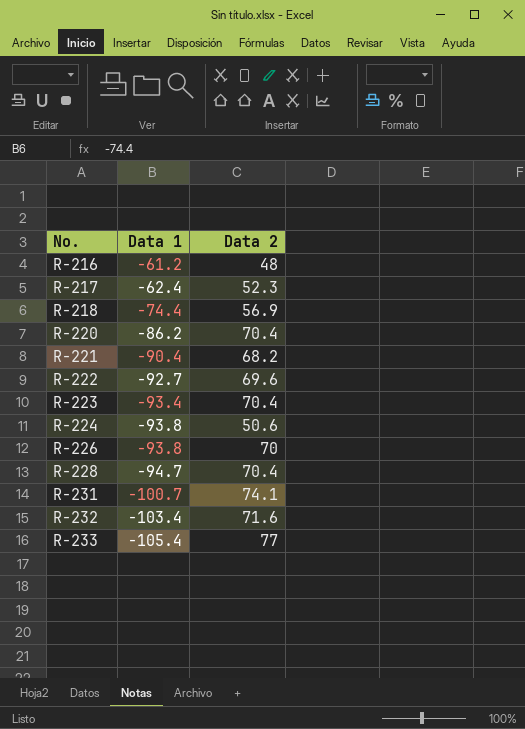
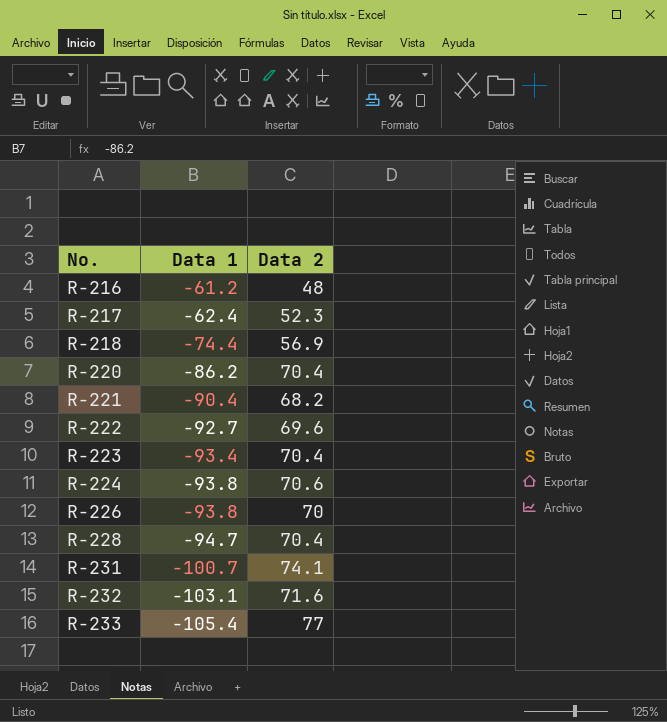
R-224 | Data 2: 50.6 -> 70.6
R-232 | Data 1: -103.4 -> -103.1

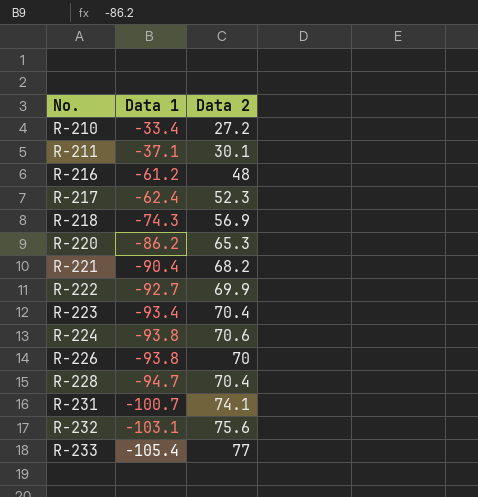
row R-210: none -> -33.4 | 27.2
row R-211: none -> -37.1 | 30.1
R-218 | Data 1: -74.4 -> -74.3
R-220 | Data 2: 70.4 -> 65.3
R-222 | Data 2: 69.6 -> 69.9
R-232 | Data 2: 71.6 -> 75.6

